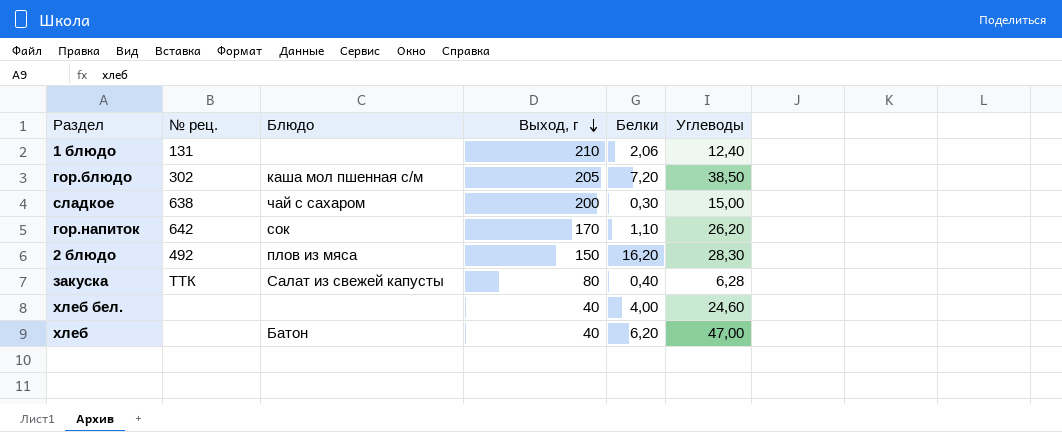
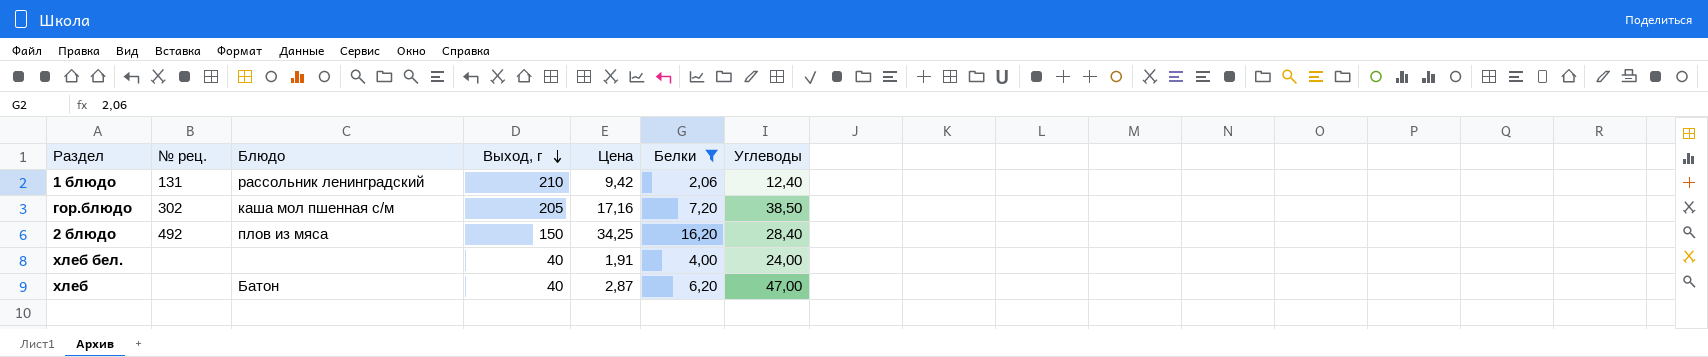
filter: none -> Белки >= 2,06
column Цена | position: none -> 5
1 блюдо | Блюдо: none -> рассольник ленинградский
2 блюдо | Углеводы: 28,30 -> 28,40
хлеб бел. | Углеводы: 24,60 -> 24,00

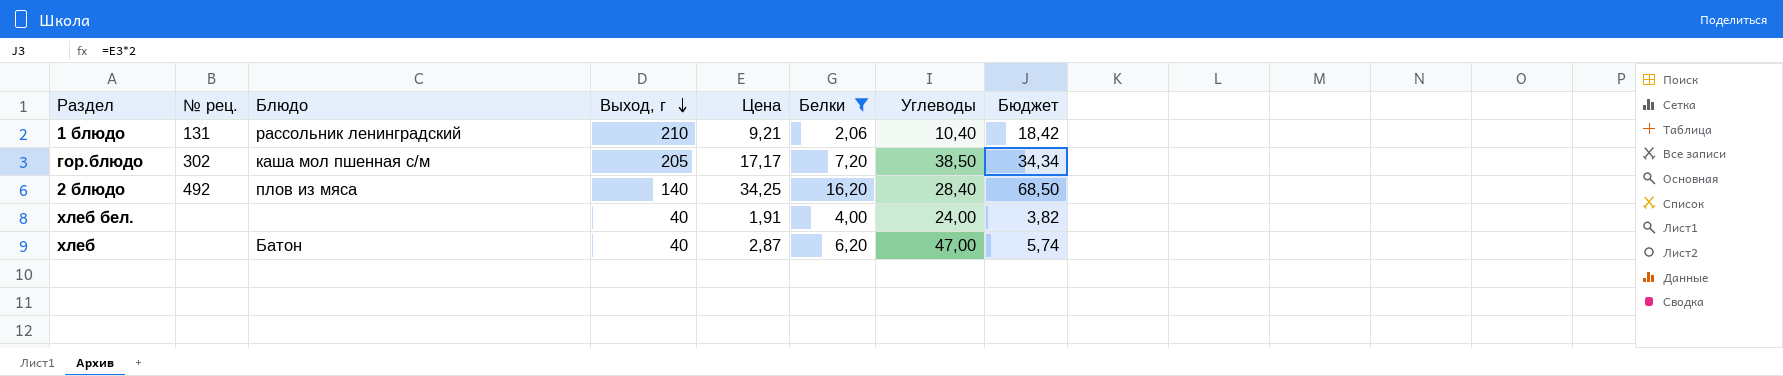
column Бюджет | formula: none -> [Цена] * 2
1 блюдо | Цена: 9,42 -> 9,21
1 блюдо | Углеводы: 12,40 -> 10,40
гор.блюдо | Цена: 17,16 -> 17,17
2 блюдо | Выход, г: 150 -> 140

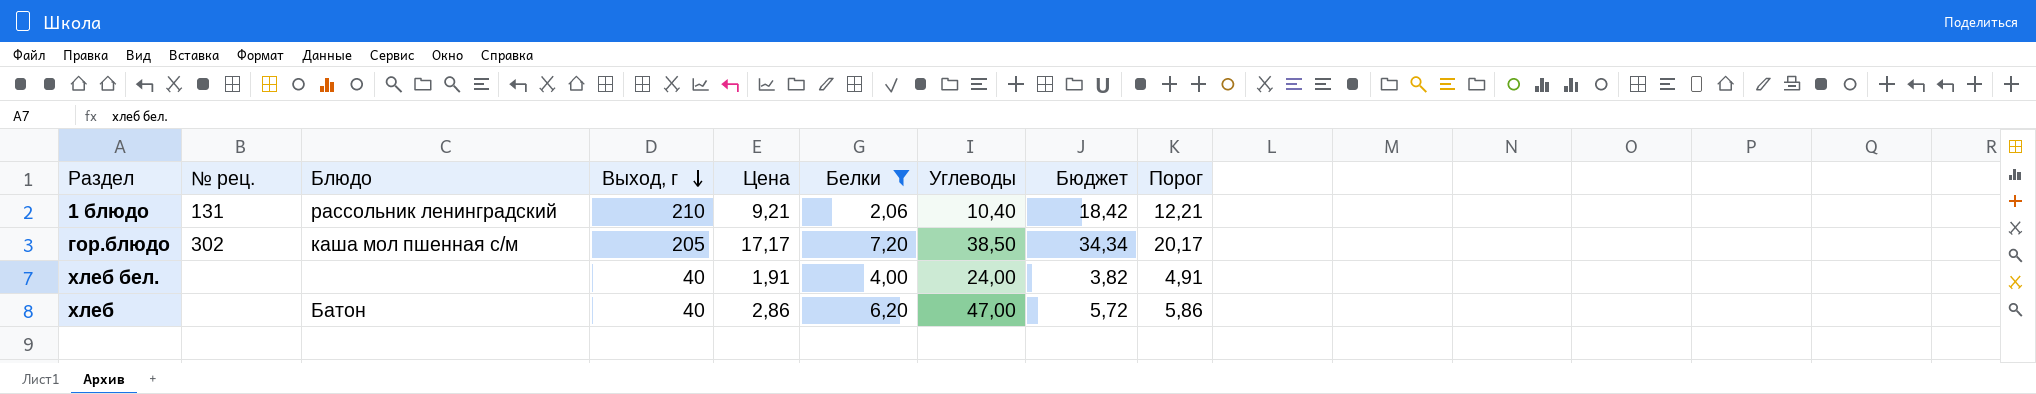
column Порог | formula: none -> [Цена] + 3
row 2 блюдо: 492 | плов из мяса | 140 | 34,25 | 16,20 | 28,40 | 68,50 -> none
хлеб | Цена: 2,87 -> 2,86
хлеб | Бюджет: 5,74 -> 5,72

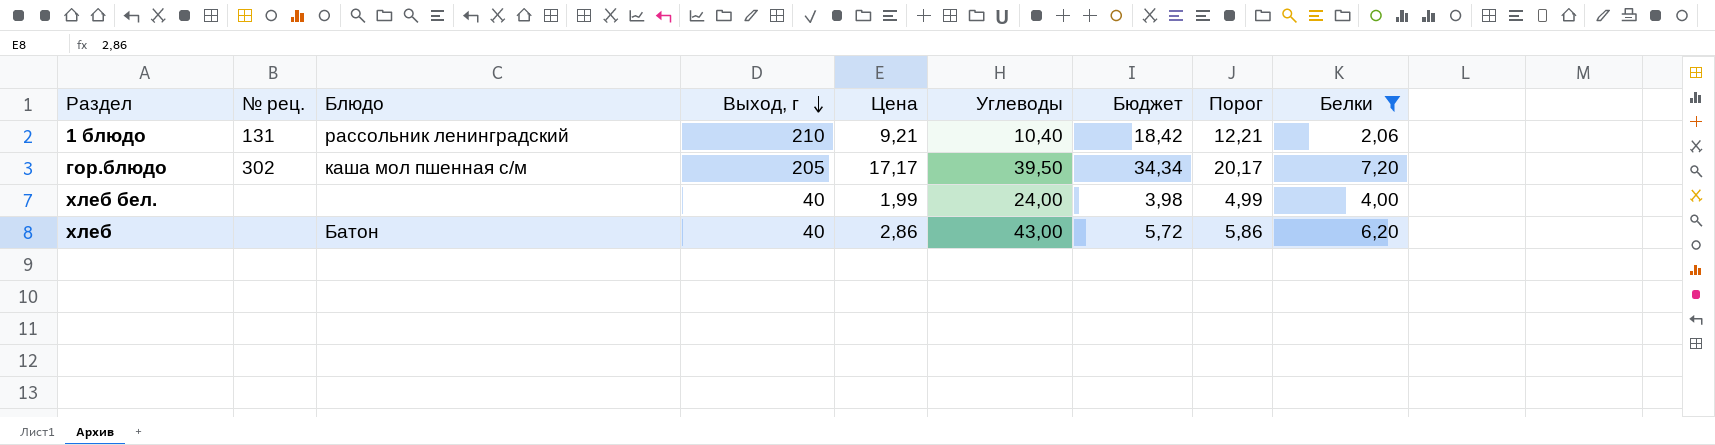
column Белки | position: 6 -> 9
гор.блюдо | Углеводы: 38,50 -> 39,50
хлеб бел. | Цена: 1,91 -> 1,99
хлеб бел. | Бюджет: 3,82 -> 3,98
хлеб бел. | Порог: 4,91 -> 4,99
хлеб | Углеводы: 47,00 -> 43,00

